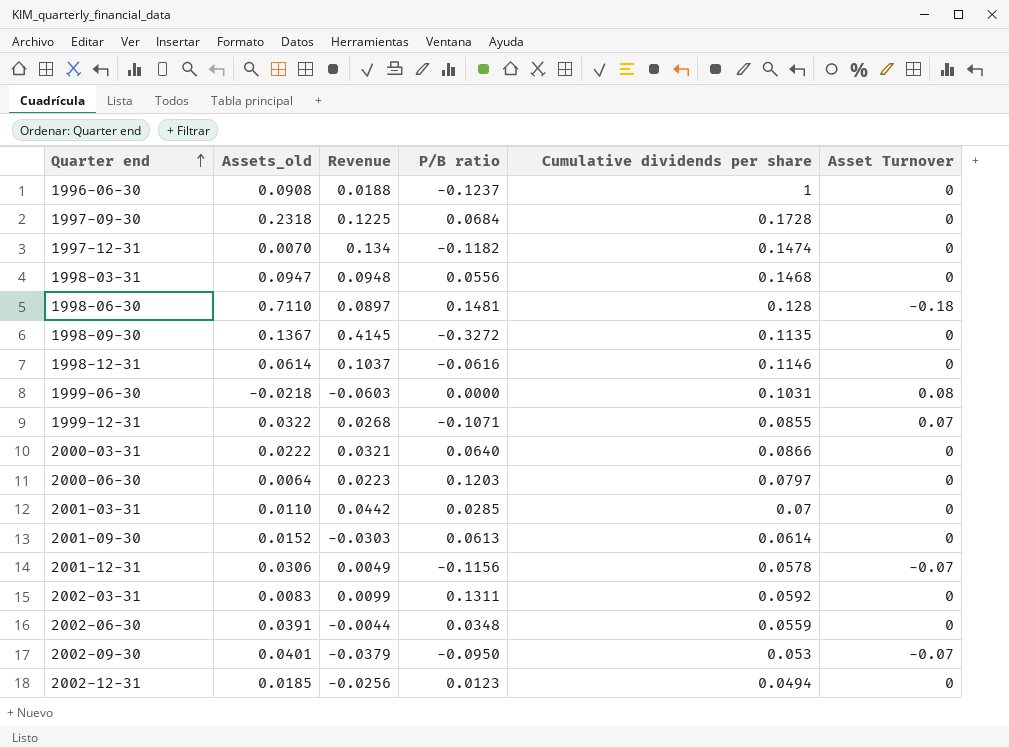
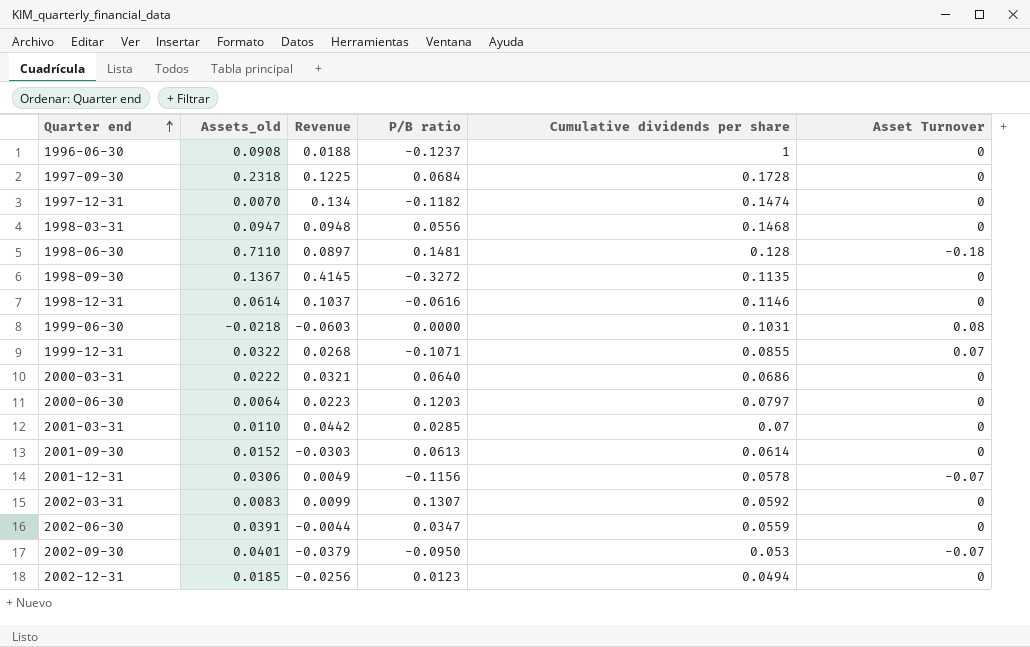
2000-03-31 | Cumulative dividends per share: 0.0866 -> 0.0686
2002-03-31 | P/B ratio: 0.1311 -> 0.1307
2002-06-30 | P/B ratio: 0.0348 -> 0.0347

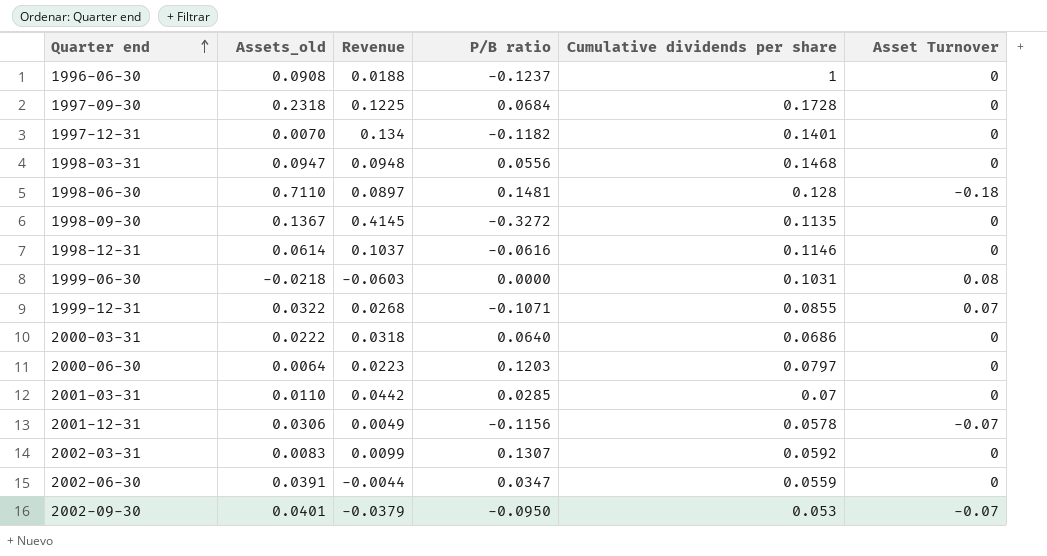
row 2001-09-30: 0.0152 | -0.0303 | 0.0613 | 0.0614 | 0 -> none
row 2002-12-31: 0.0185 | -0.0256 | 0.0123 | 0.0494 | 0 -> none
1997-12-31 | Cumulative dividends per share: 0.1474 -> 0.1401
2000-03-31 | Revenue: 0.0321 -> 0.0318

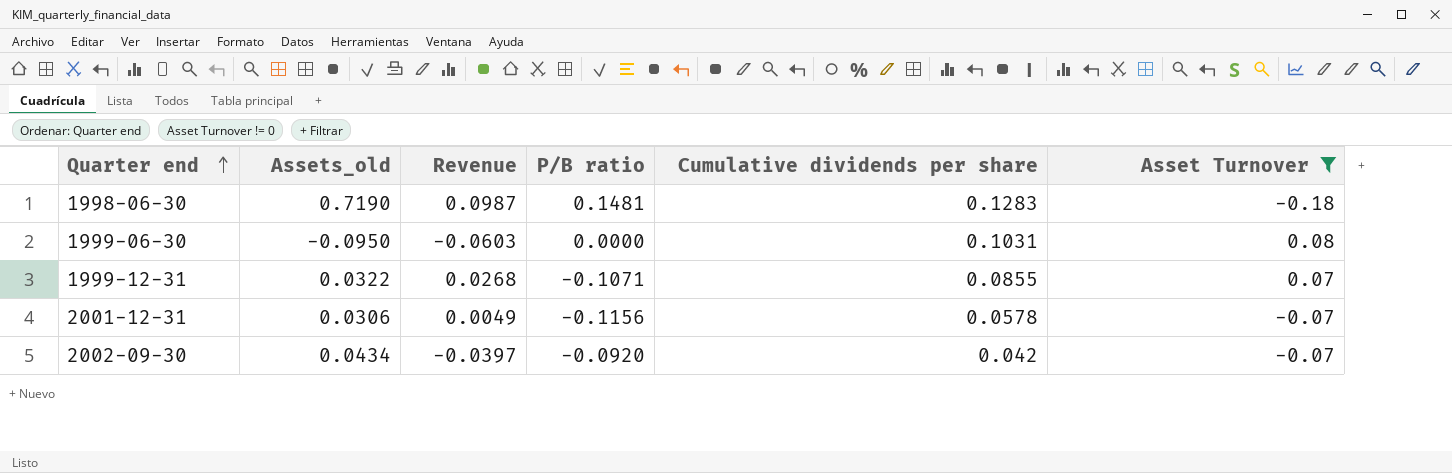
filter: none -> Asset Turnover != 0
1998-06-30 | Assets_old: 0.7110 -> 0.7190
1998-06-30 | Revenue: 0.0897 -> 0.0987
1998-06-30 | Cumulative dividends per share: 0.128 -> 0.1283
1999-06-30 | Assets_old: -0.0218 -> -0.0950
2002-09-30 | Assets_old: 0.0401 -> 0.0434
2002-09-30 | Revenue: -0.0379 -> -0.0397
2002-09-30 | P/B ratio: -0.0950 -> -0.0920
2002-09-30 | Cumulative dividends per share: 0.053 -> 0.042

